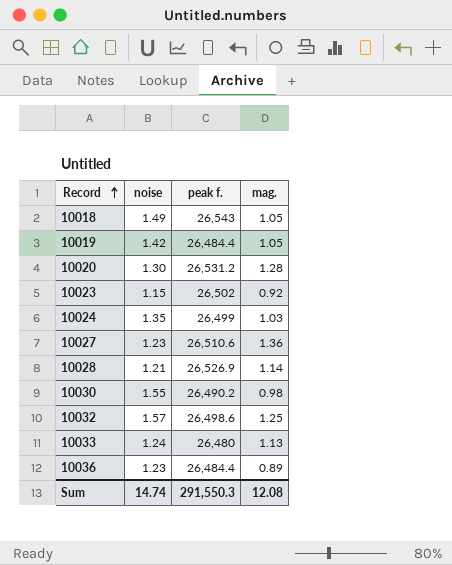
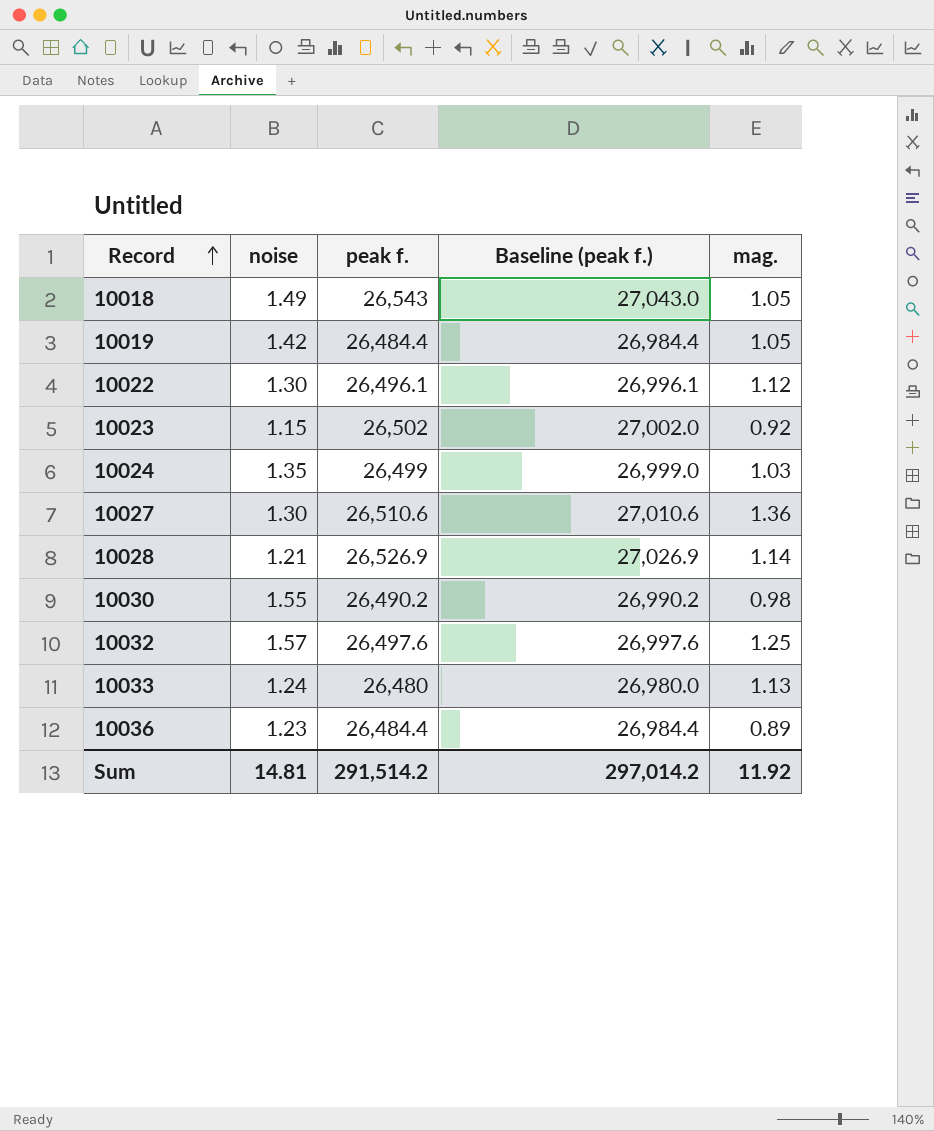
column Baseline (peak f.) | formula: none -> [peak f.] + 500
row 10020: 1.30 | 26,531.2 | 1.28 -> none
row 10022: none -> 1.30 | 26,496.1 | 26,996.1 | 1.12
10027 | noise: 1.23 -> 1.30
10032 | peak f.: 26,498.6 -> 26,497.6
Sum | noise: 14.74 -> 14.81
Sum | peak f.: 291,550.3 -> 291,514.2
Sum | mag.: 12.08 -> 11.92

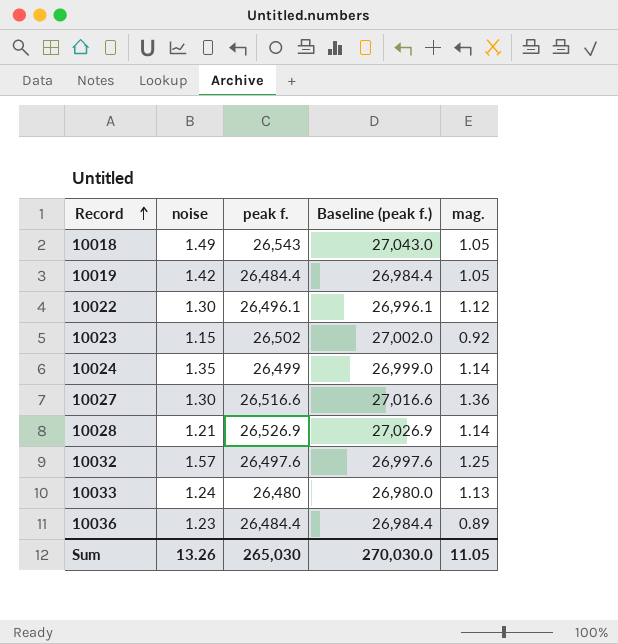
row 10030: 1.55 | 26,490.2 | 26,990.2 | 0.98 -> none
10024 | mag.: 1.03 -> 1.14
10027 | peak f.: 26,510.6 -> 26,516.6
10027 | Baseline (peak f.): 27,010.6 -> 27,016.6
Sum | noise: 14.81 -> 13.26
Sum | peak f.: 291,514.2 -> 265,030
Sum | Baseline (peak f.): 297,014.2 -> 270,030.0
Sum | mag.: 11.92 -> 11.05

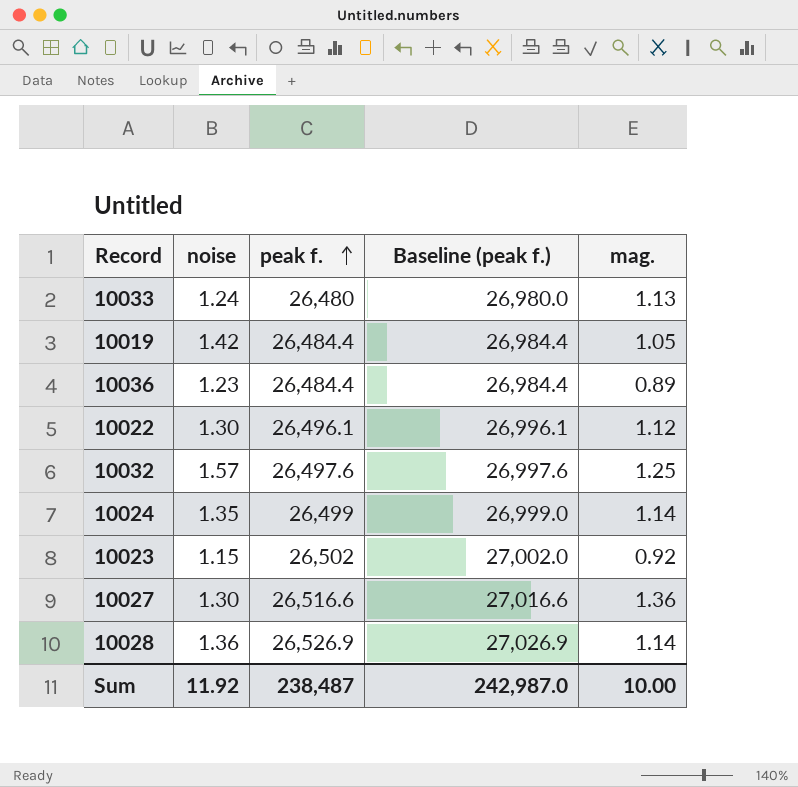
row order: Record ascending -> peak f. ascending
row 10018: 1.49 | 26,543 | 27,043.0 | 1.05 -> none
10028 | noise: 1.21 -> 1.36
Sum | noise: 13.26 -> 11.92
Sum | peak f.: 265,030 -> 238,487
Sum | Baseline (peak f.): 270,030.0 -> 242,987.0
Sum | mag.: 11.05 -> 10.00

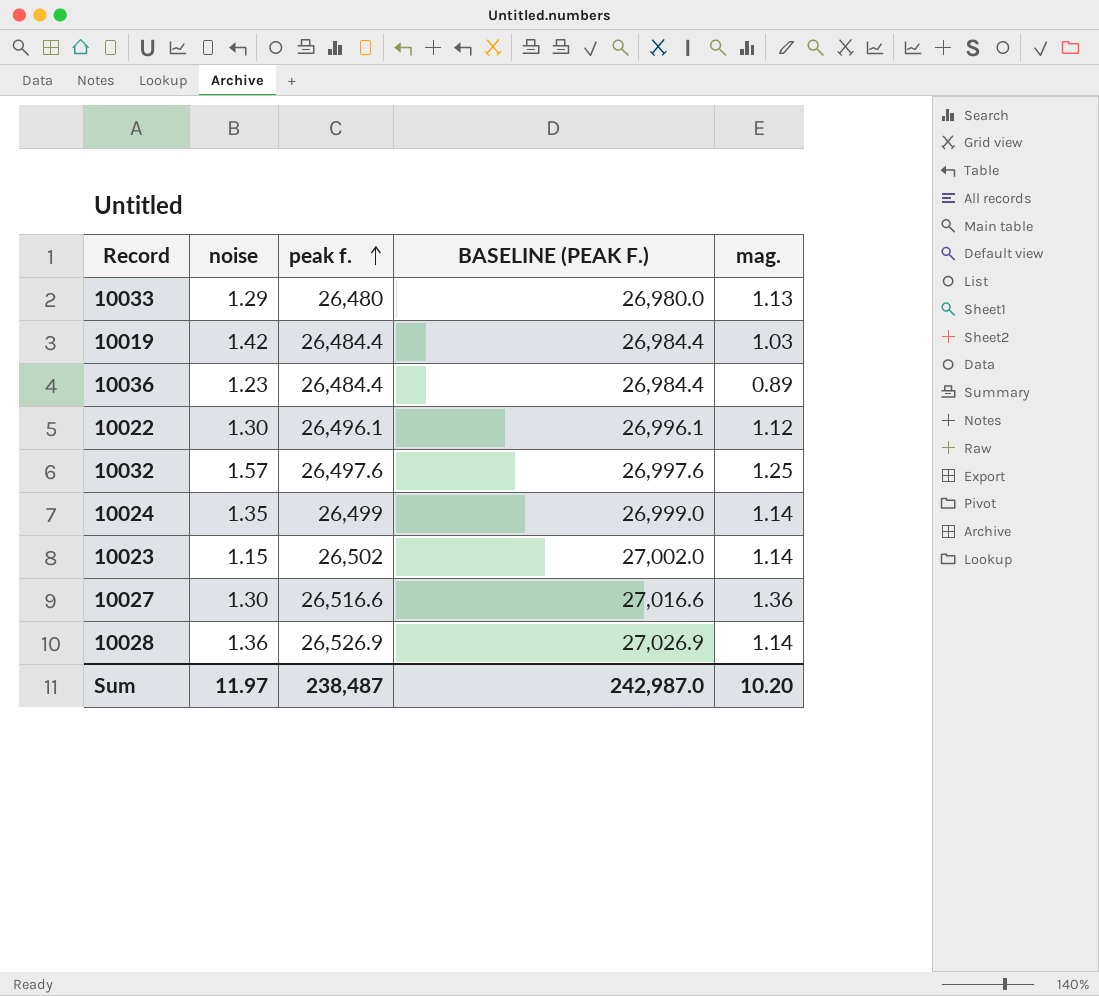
column name: Baseline (peak f.) -> BASELINE (PEAK F.)
10033 | noise: 1.24 -> 1.29
10019 | mag.: 1.05 -> 1.03
10023 | mag.: 0.92 -> 1.14
Sum | noise: 11.92 -> 11.97
Sum | mag.: 10.00 -> 10.20

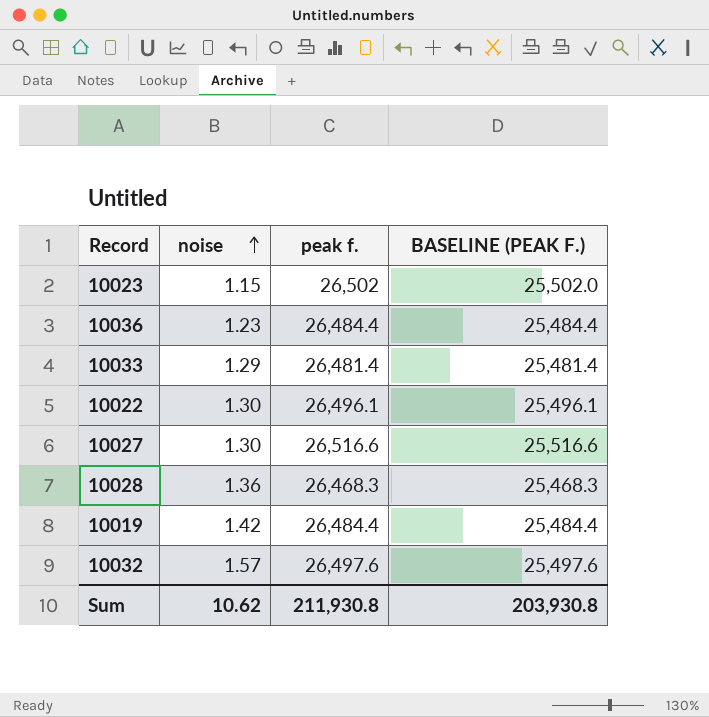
row order: peak f. ascending -> noise ascending
column mag. | position: 5 -> none
column BASELINE (PEAK F.) | formula: [peak f.] + 500 -> [peak f.] - 1000
row 10024: 1.35 | 26,499 | 26,999.0 | 1.14 -> none
10033 | peak f.: 26,480 -> 26,481.4
10028 | peak f.: 26,526.9 -> 26,468.3
Sum | noise: 11.97 -> 10.62
Sum | peak f.: 238,487 -> 211,930.8
Sum | BASELINE (PEAK F.): 242,987.0 -> 203,930.8

